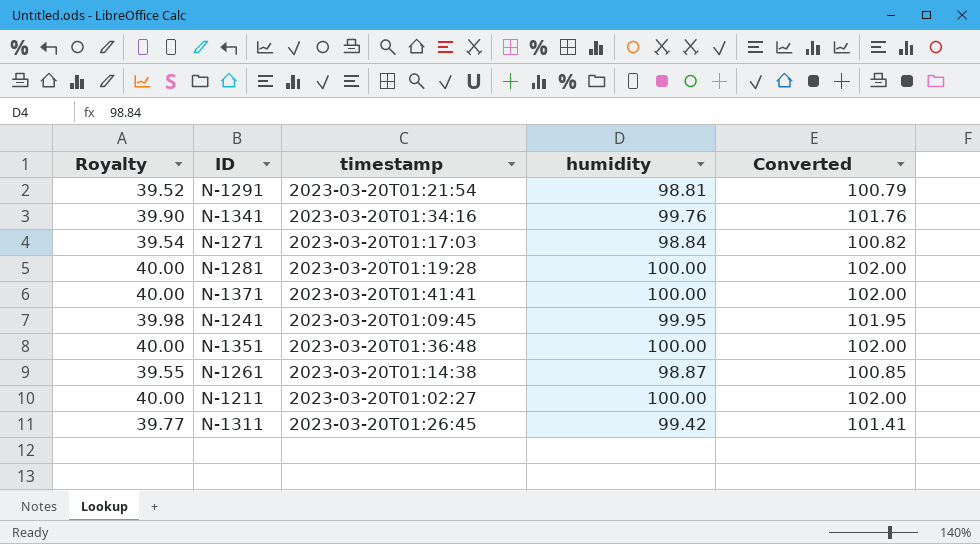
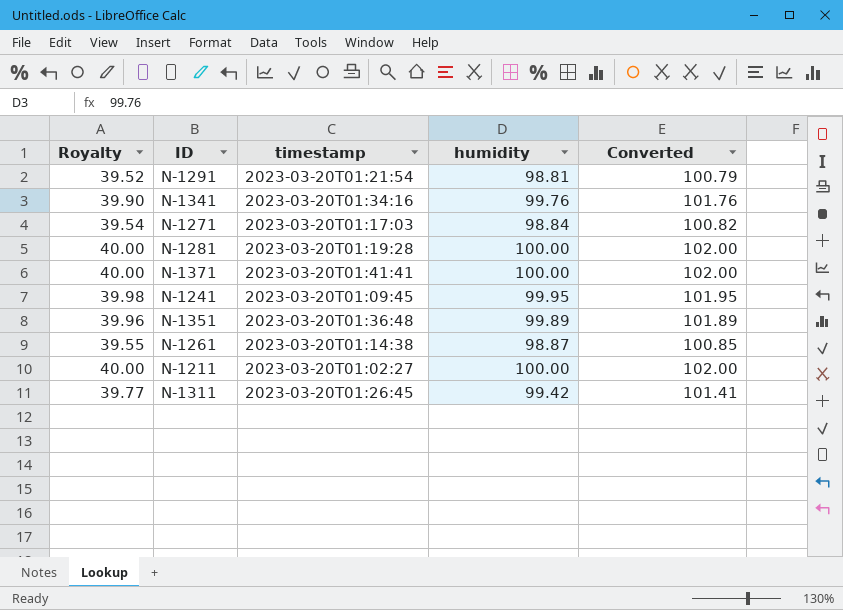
N-1351 | Royalty: 40.00 -> 39.96
N-1351 | humidity: 100.00 -> 99.89
N-1351 | Converted: 102.00 -> 101.89

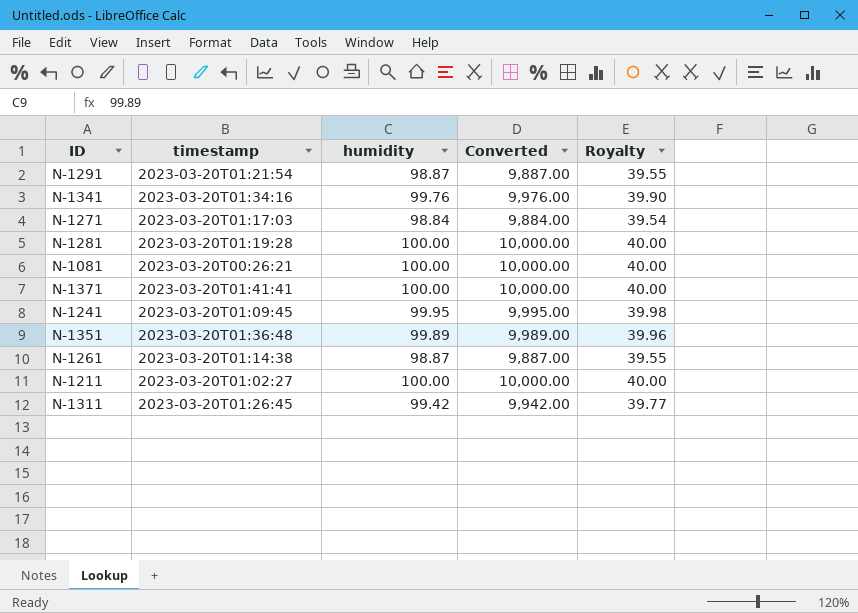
column Converted | formula: [humidity] * 1.02 -> [humidity] * 100
column Royalty | position: 1 -> 5
N-1291 | humidity: 98.81 -> 98.87
N-1291 | Royalty: 39.52 -> 39.55
row N-1081: none -> 2023-03-20T00:26:21 | 100.00 | 10,000.00 | 40.00

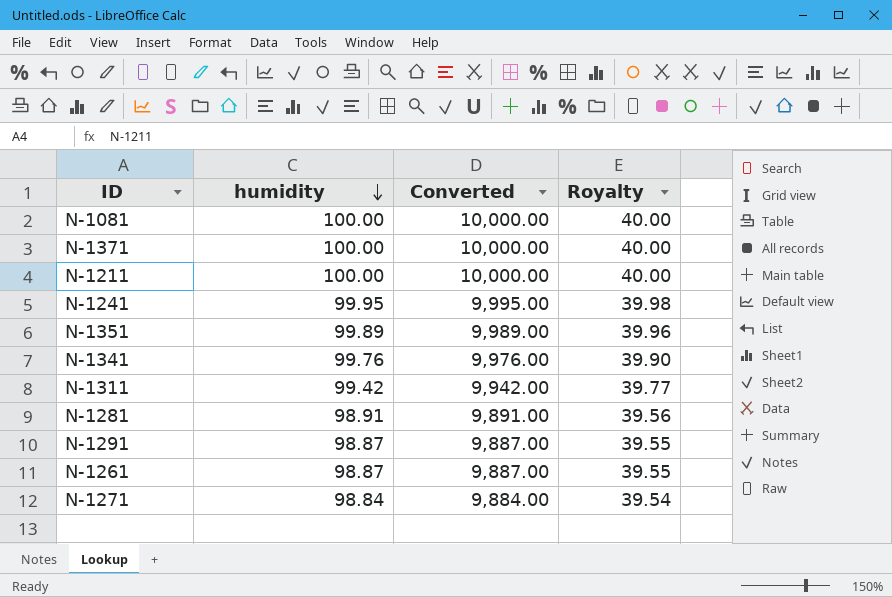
row order: none -> humidity descending
column timestamp | position: 2 -> none
N-1281 | humidity: 100.00 -> 98.91
N-1281 | Converted: 10,000.00 -> 9,891.00
N-1281 | Royalty: 40.00 -> 39.56

